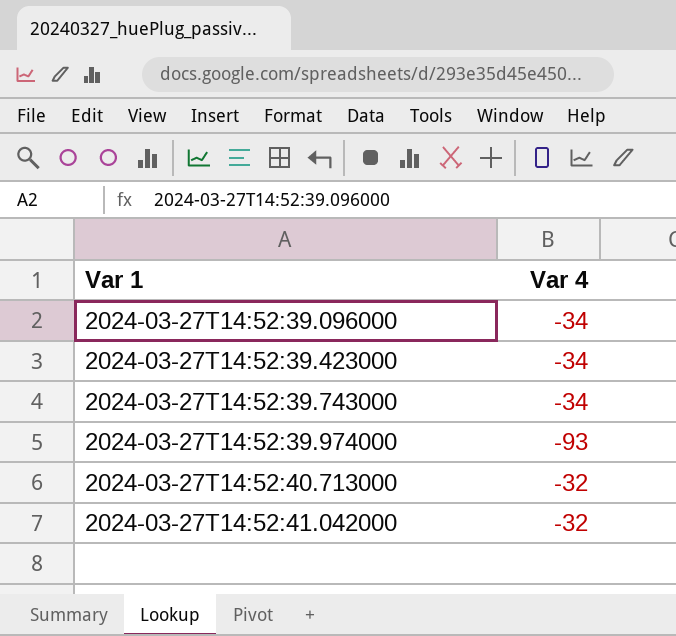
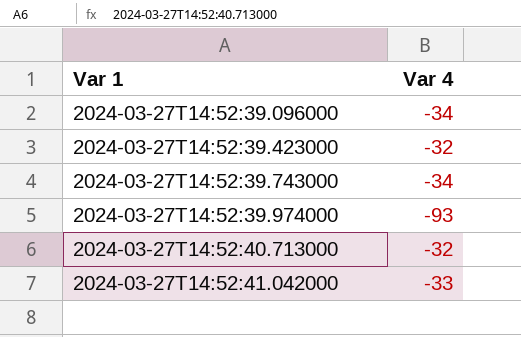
2024-03-27T14:52:39.423000 | Var 4: -34 -> -32
2024-03-27T14:52:41.042000 | Var 4: -32 -> -33

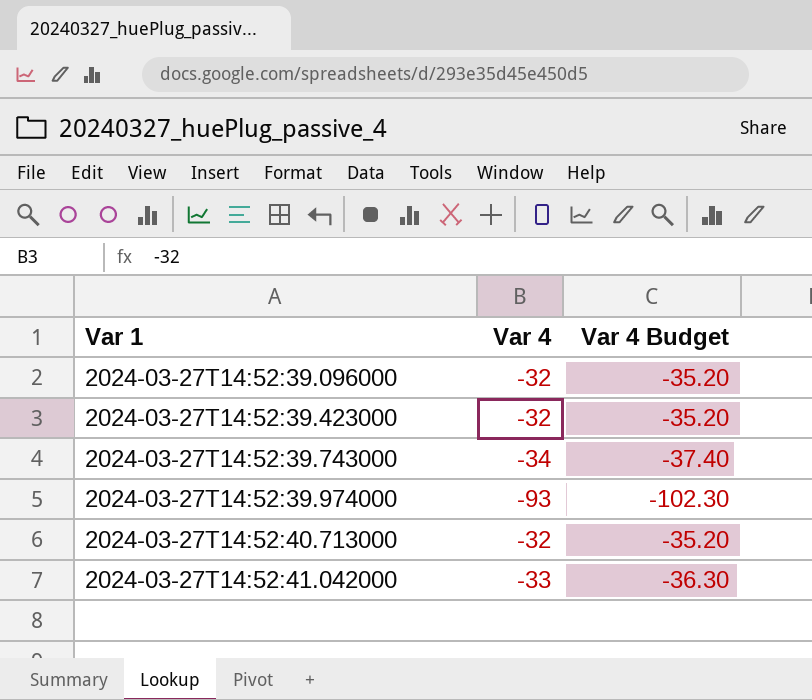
column Var 4 Budget | formula: none -> [Var 4] * 1.1
2024-03-27T14:52:39.096000 | Var 4: -34 -> -32

